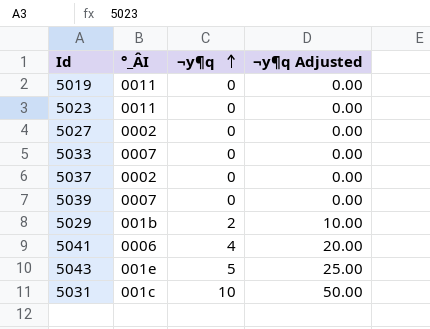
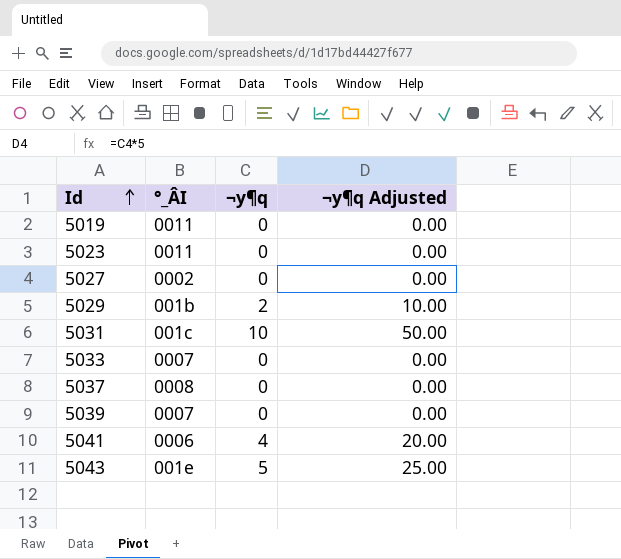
row order: ¬y¶q ascending -> Id ascending
5037 | °_ÂI: 0002 -> 0008

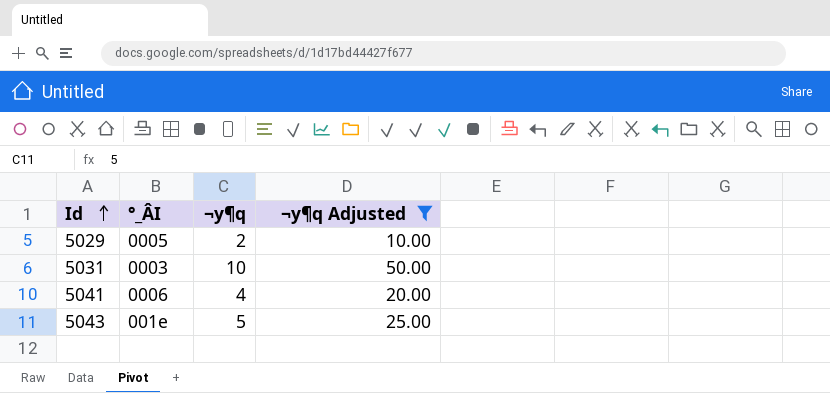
filter: none -> ¬y¶q Adjusted != 0.00
5029 | °_ÂI: 001b -> 0005
5031 | °_ÂI: 001c -> 0003

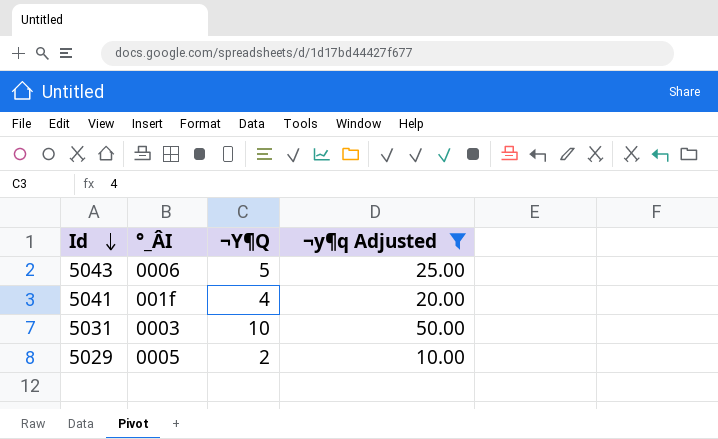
row order: Id ascending -> Id descending
column name: ¬y¶q -> ¬Y¶Q
5043 | °_ÂI: 001e -> 0006
5041 | °_ÂI: 0006 -> 001f

